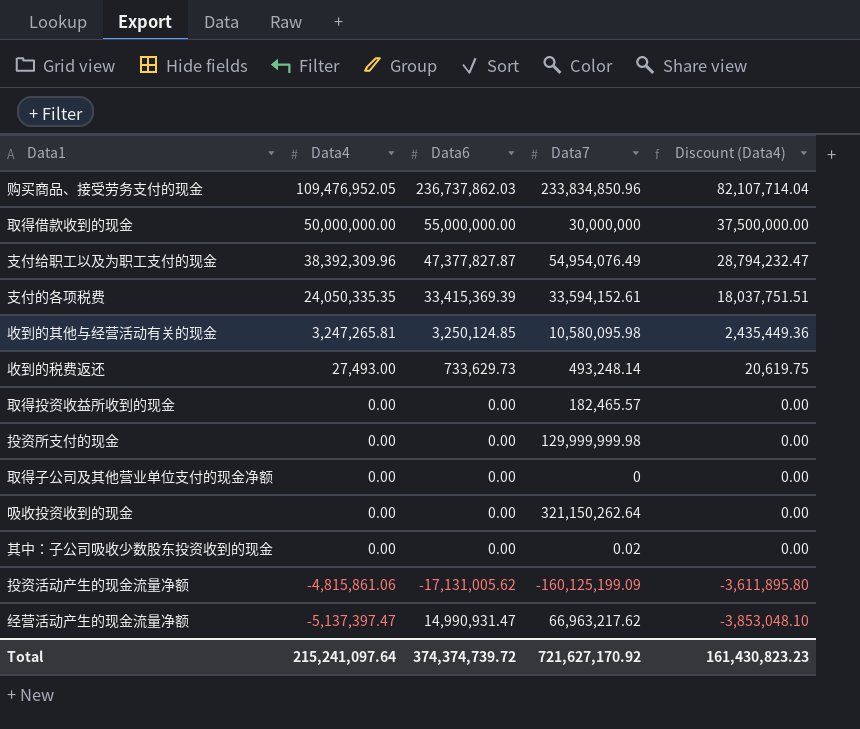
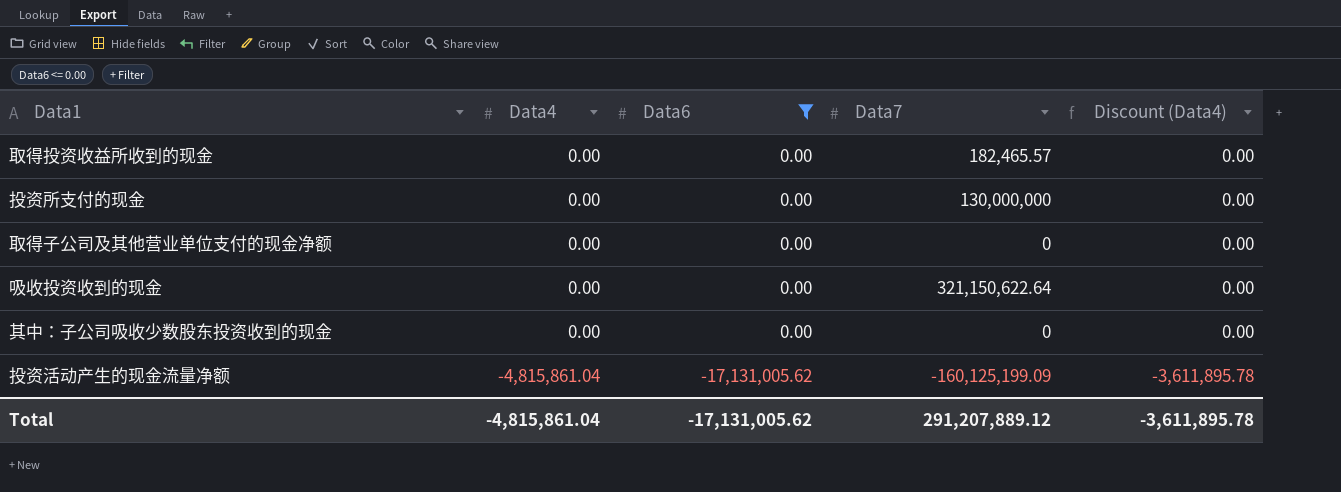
filter: none -> Data6 <= 0.00
投资所支付的现金 | Data7: 129,999,999.98 -> 130,000,000
吸收投资收到的现金 | Data7: 321,150,262.64 -> 321,150,622.64
其中：子公司吸收少数股东投资收到的现金 | Data7: 0.02 -> 0
投资活动产生的现金流量净额 | Data4: -4,815,861.06 -> -4,815,861.04
投资活动产生的现金流量净额 | Discount (Data4): -3,611,895.80 -> -3,611,895.78
Total | Data4: 215,241,097.64 -> -4,815,861.04
Total | Data6: 374,374,739.72 -> -17,131,005.62
Total | Data7: 721,627,170.92 -> 291,207,889.12
Total | Discount (Data4): 161,430,823.23 -> -3,611,895.78

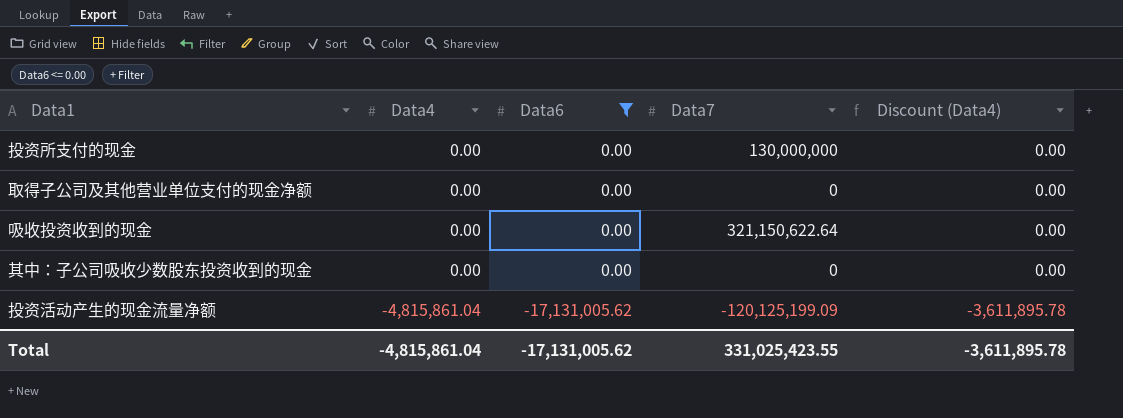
row 取得投资收益所收到的现金: 0.00 | 0.00 | 182,465.57 | 0.00 -> none
投资活动产生的现金流量净额 | Data7: -160,125,199.09 -> -120,125,199.09
Total | Data7: 291,207,889.12 -> 331,025,423.55

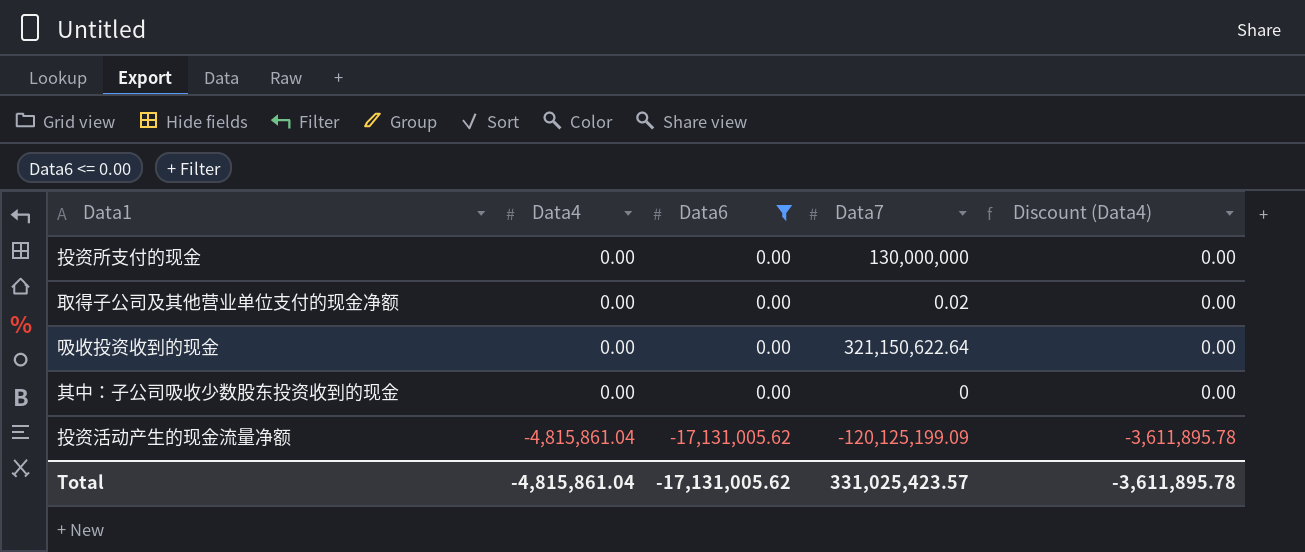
取得子公司及其他营业单位支付的现金净额 | Data7: 0 -> 0.02
Total | Data7: 331,025,423.55 -> 331,025,423.57

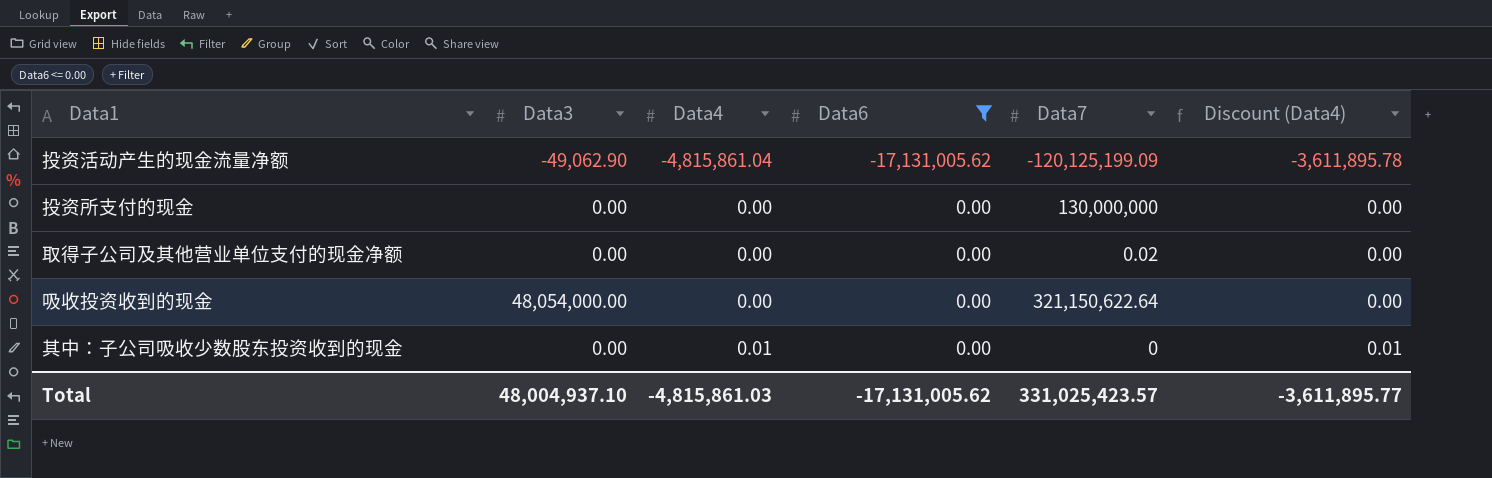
row order: Data4 descending -> Data4 ascending
column Data3 | position: none -> 2
其中：子公司吸收少数股东投资收到的现金 | Data4: 0.00 -> 0.01
其中：子公司吸收少数股东投资收到的现金 | Discount (Data4): 0.00 -> 0.01
Total | Data4: -4,815,861.04 -> -4,815,861.03
Total | Discount (Data4): -3,611,895.78 -> -3,611,895.77

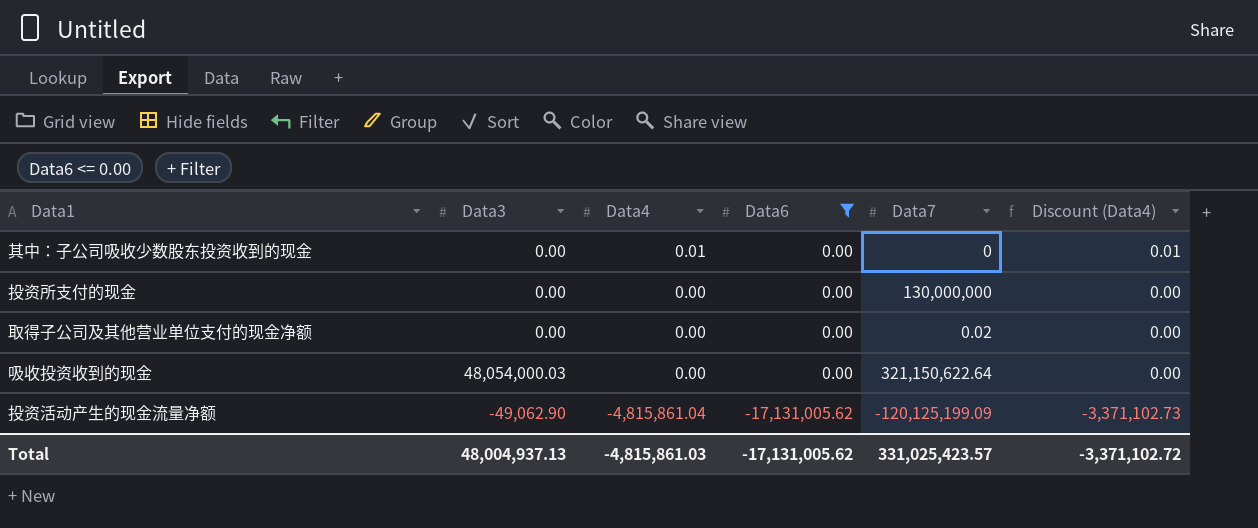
row order: Data4 ascending -> Data4 descending
column Discount (Data4) | formula: [Data4] * 0.75 -> [Data4] * 0.7
吸收投资收到的现金 | Data3: 48,054,000.00 -> 48,054,000.03
Total | Data3: 48,004,937.10 -> 48,004,937.13
Total | Discount (Data4): -3,611,895.77 -> -3,371,102.72

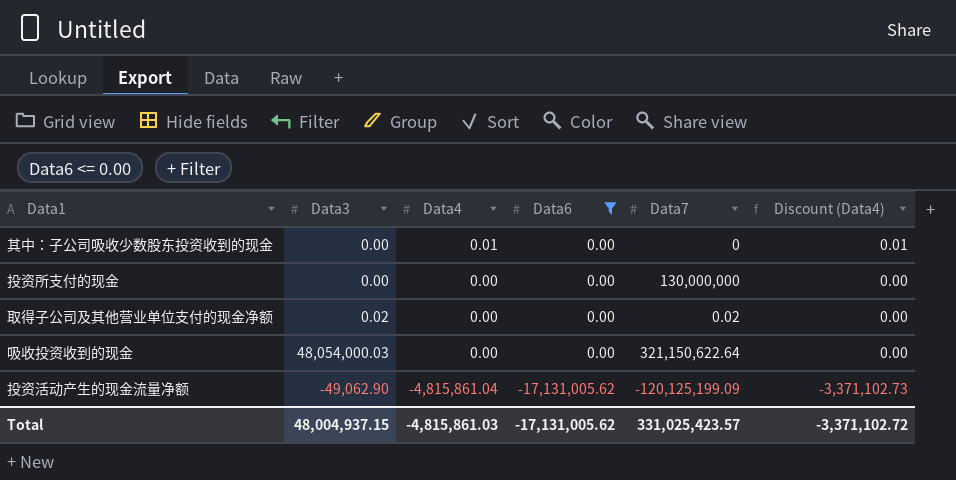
取得子公司及其他营业单位支付的现金净额 | Data3: 0.00 -> 0.02
Total | Data3: 48,004,937.13 -> 48,004,937.15

